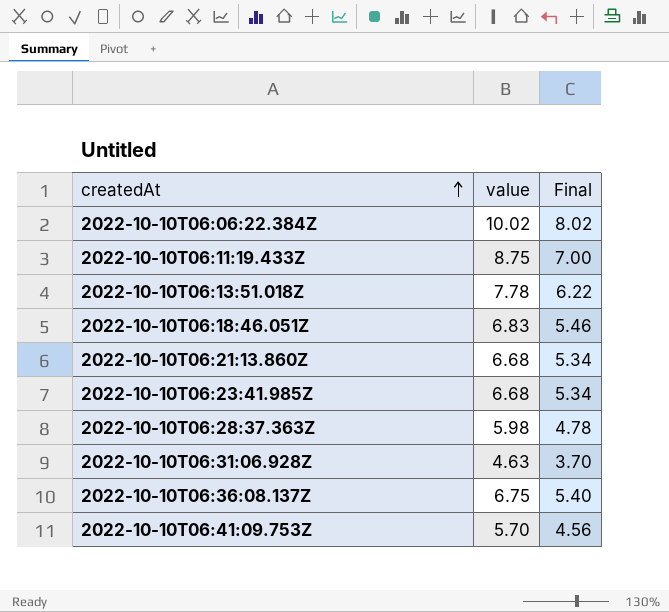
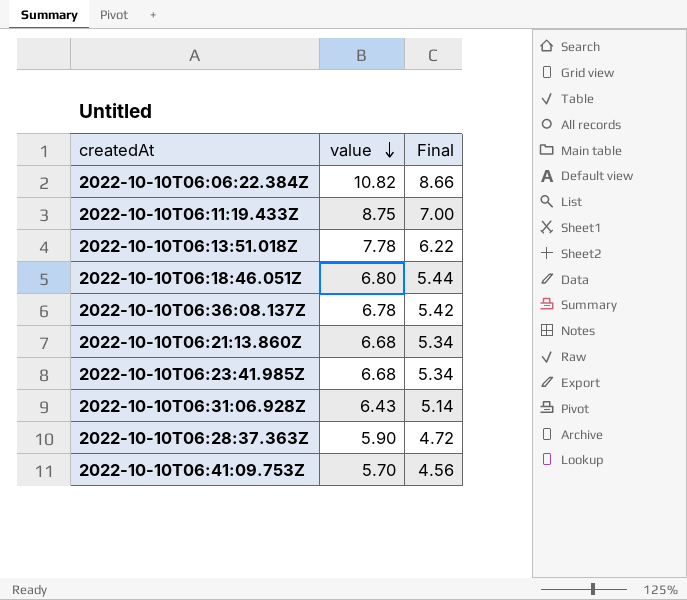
row order: createdAt ascending -> value descending
2022-10-10T06:06:22.384Z | value: 10.02 -> 10.82
2022-10-10T06:06:22.384Z | Final: 8.02 -> 8.66
2022-10-10T06:18:46.051Z | value: 6.83 -> 6.80
2022-10-10T06:18:46.051Z | Final: 5.46 -> 5.44
2022-10-10T06:36:08.137Z | value: 6.75 -> 6.78
2022-10-10T06:36:08.137Z | Final: 5.40 -> 5.42
2022-10-10T06:31:06.928Z | value: 4.63 -> 6.43
2022-10-10T06:31:06.928Z | Final: 3.70 -> 5.14
2022-10-10T06:28:37.363Z | value: 5.98 -> 5.90
2022-10-10T06:28:37.363Z | Final: 4.78 -> 4.72

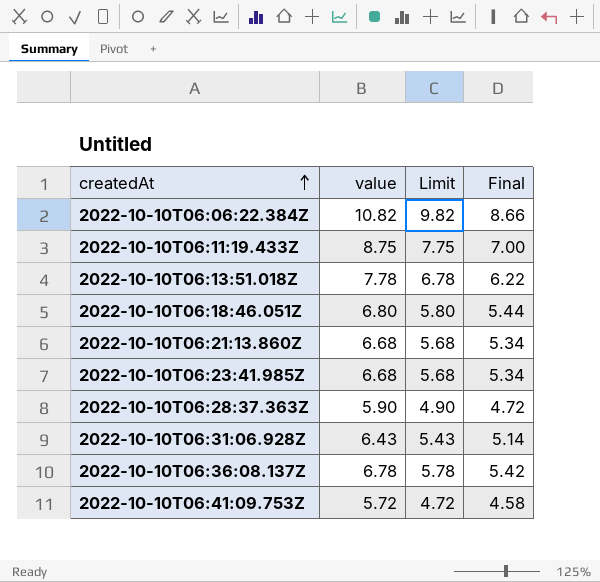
row order: value descending -> createdAt ascending
column Limit | formula: none -> [value] - 1
2022-10-10T06:41:09.753Z | value: 5.70 -> 5.72
2022-10-10T06:41:09.753Z | Final: 4.56 -> 4.58

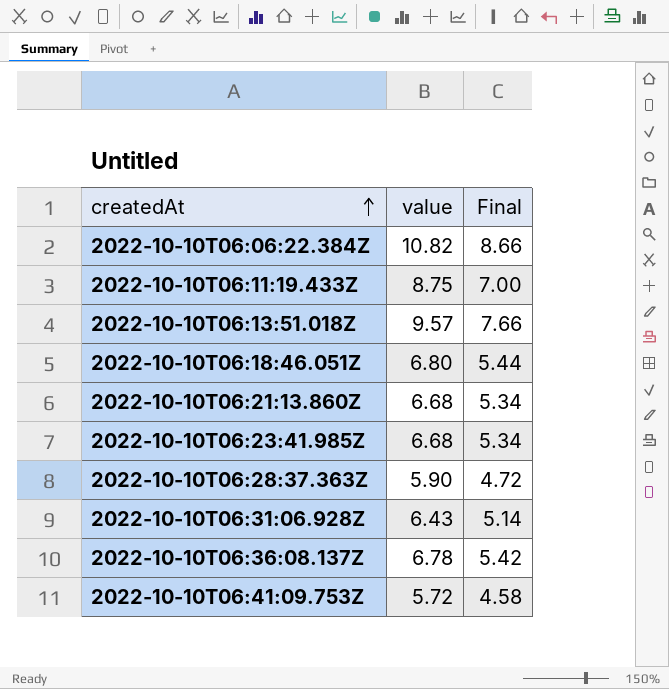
column Limit | formula: [value] - 1 -> none
2022-10-10T06:13:51.018Z | value: 7.78 -> 9.57
2022-10-10T06:13:51.018Z | Final: 6.22 -> 7.66

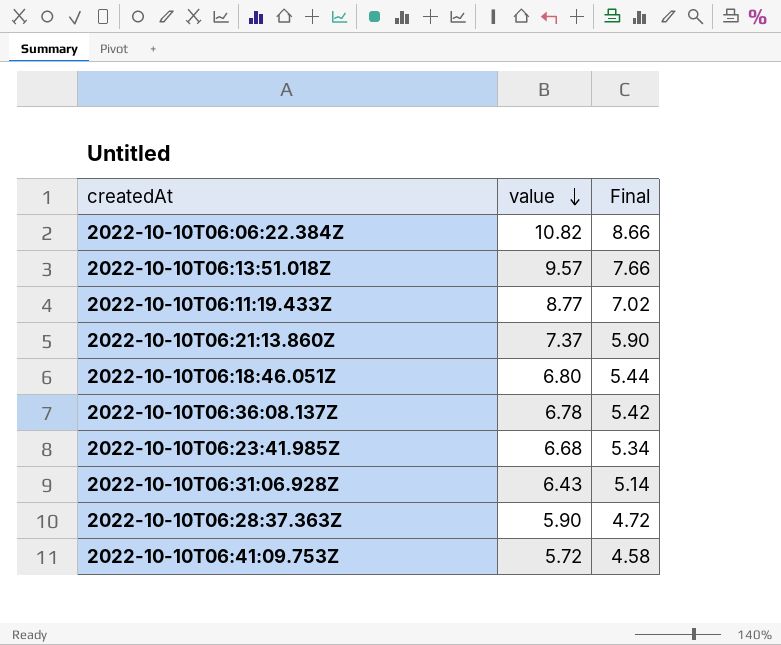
row order: createdAt ascending -> value descending
2022-10-10T06:11:19.433Z | value: 8.75 -> 8.77
2022-10-10T06:11:19.433Z | Final: 7.00 -> 7.02
2022-10-10T06:21:13.860Z | value: 6.68 -> 7.37
2022-10-10T06:21:13.860Z | Final: 5.34 -> 5.90

